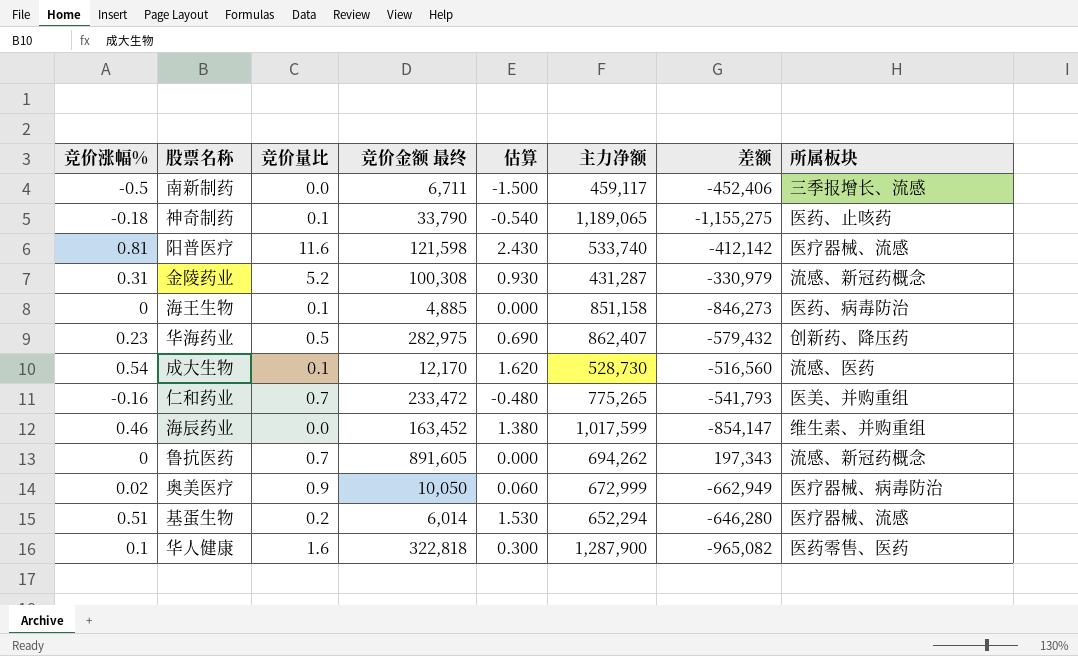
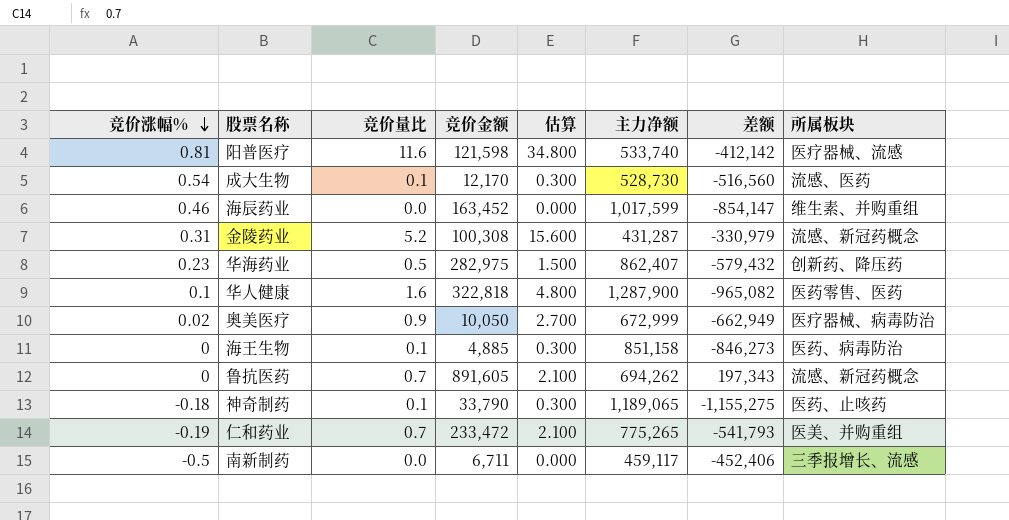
row order: none -> 竞价涨幅% descending
column name: 竞价金额 最终 -> 竞价金额
column 估算 | formula: [竞价涨幅%] * 3 -> [竞价量比] * 3
row 基蛋生物: 0.51 | 0.2 | 6,014 | 1.530 | 652,294 | -646,280 | 医疗器械、流感 -> none
仁和药业 | 竞价涨幅%: -0.16 -> -0.19

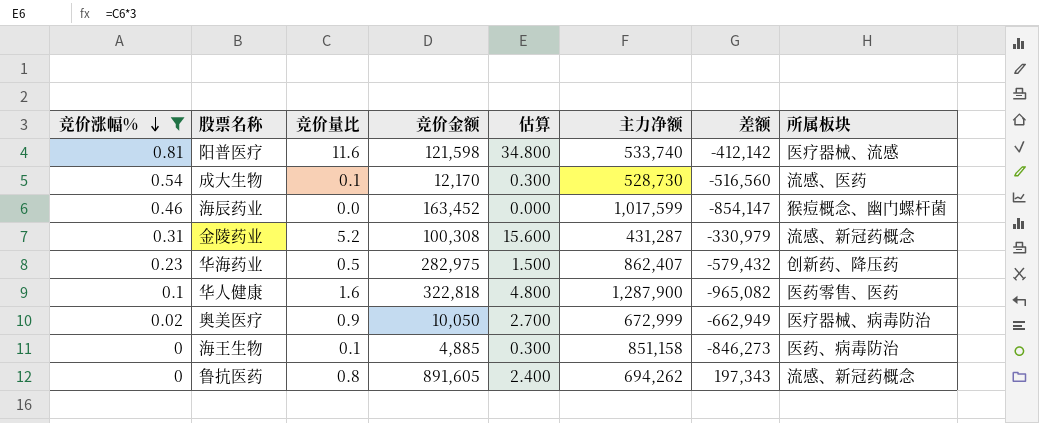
filter: none -> 竞价涨幅% >= 0
海辰药业 | 所属板块: 维生素、并购重组 -> 猴痘概念、幽门螺杆菌
鲁抗医药 | 竞价量比: 0.7 -> 0.8
鲁抗医药 | 估算: 2.100 -> 2.400

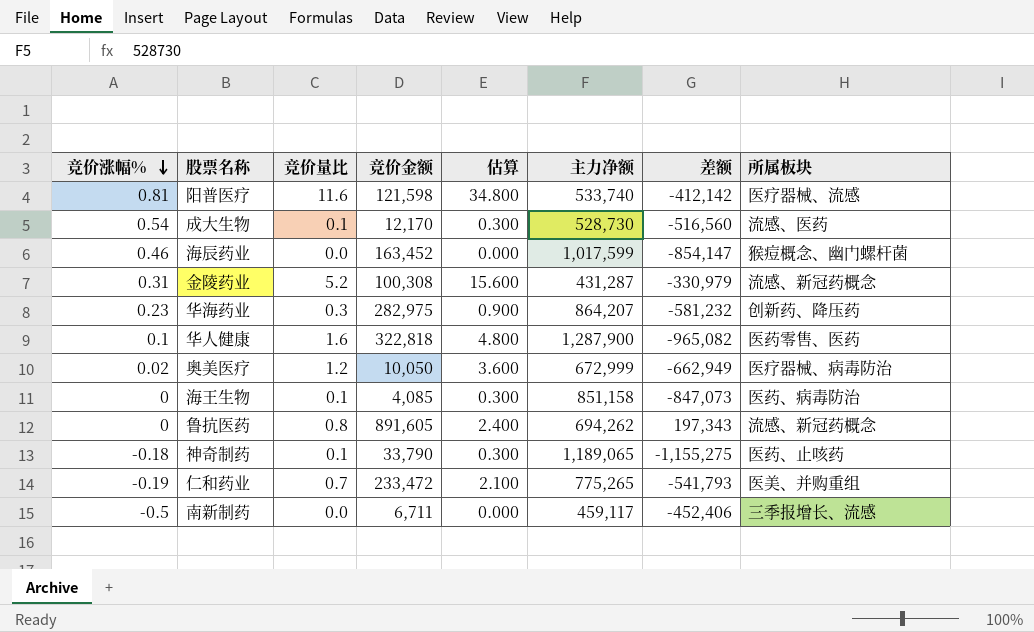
filter: 竞价涨幅% >= 0 -> none
华海药业 | 竞价量比: 0.5 -> 0.3
华海药业 | 估算: 1.500 -> 0.900
华海药业 | 主力净额: 862,407 -> 864,207
华海药业 | 差额: -579,432 -> -581,232
奥美医疗 | 竞价量比: 0.9 -> 1.2
奥美医疗 | 估算: 2.700 -> 3.600
海王生物 | 竞价金额: 4,885 -> 4,085
海王生物 | 差额: -846,273 -> -847,073

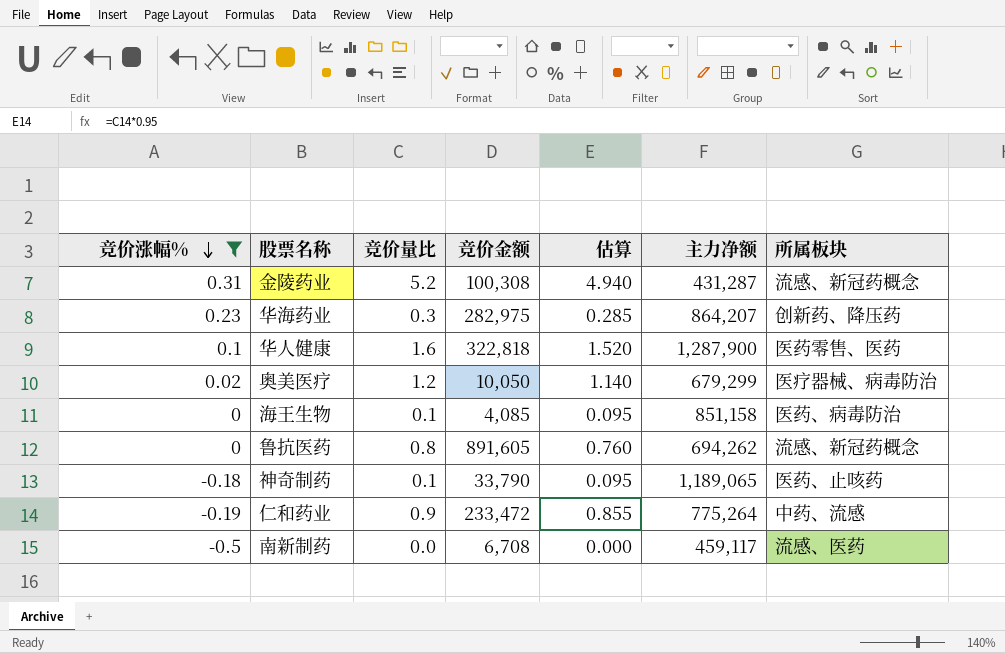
filter: none -> 竞价涨幅% <= 0.31
column 差额 | formula: [竞价金额] - [主力净额] -> none
column 估算 | formula: [竞价量比] * 3 -> [竞价量比] * 0.95
奥美医疗 | 主力净额: 672,999 -> 679,299
仁和药业 | 竞价量比: 0.7 -> 0.9
仁和药业 | 主力净额: 775,265 -> 775,264
仁和药业 | 所属板块: 医美、并购重组 -> 中药、流感
南新制药 | 竞价金额: 6,711 -> 6,708
南新制药 | 所属板块: 三季报增长、流感 -> 流感、医药

